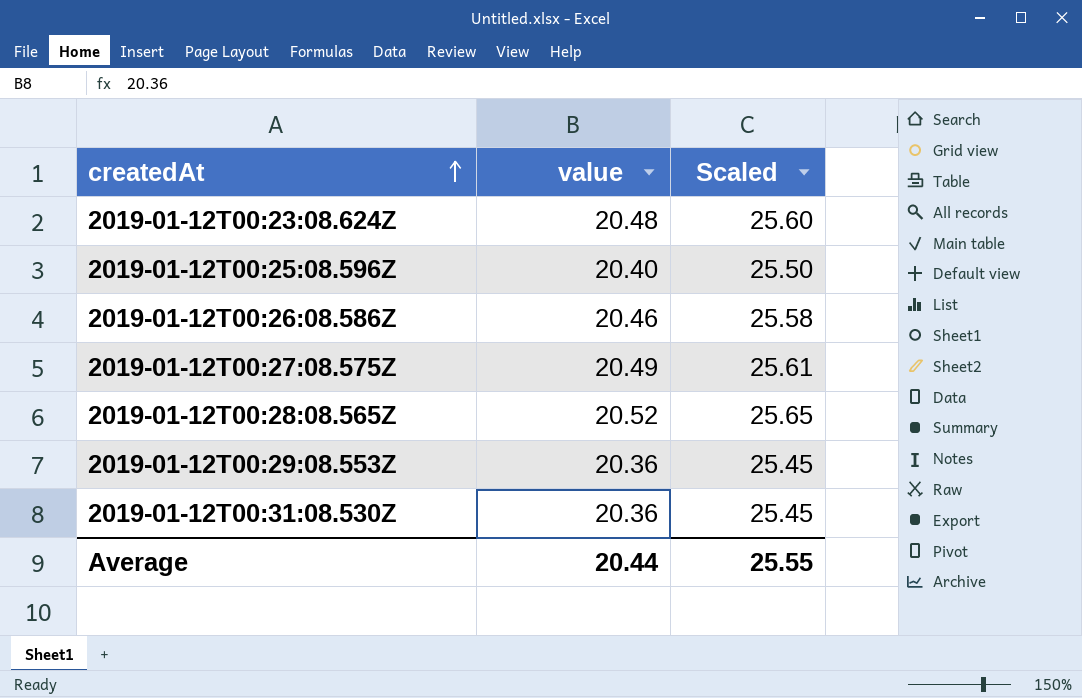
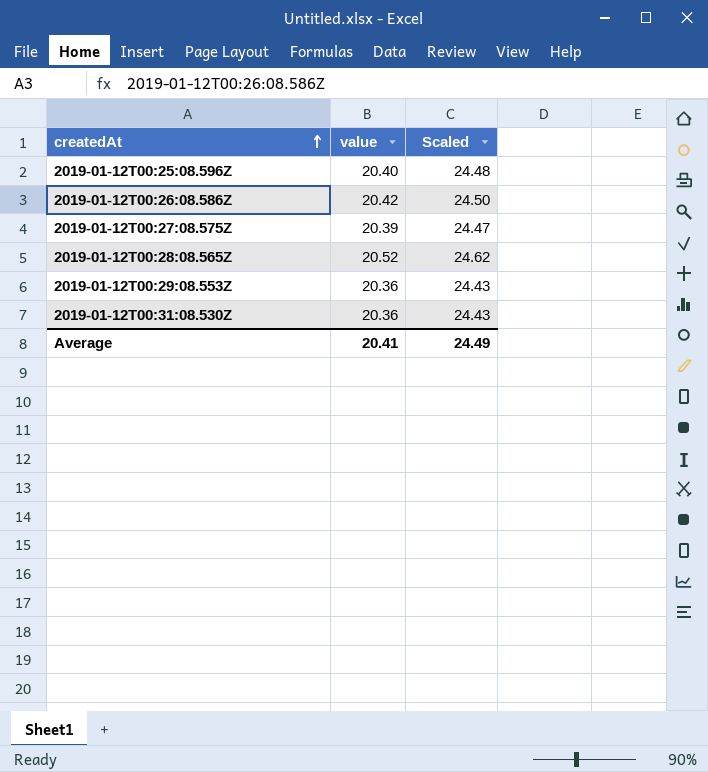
column Scaled | formula: [value] * 1.25 -> [value] * 1.2
row 2019-01-12T00:23:08.624Z: 20.48 | 25.60 -> none
2019-01-12T00:26:08.586Z | value: 20.46 -> 20.42
2019-01-12T00:27:08.575Z | value: 20.49 -> 20.39
Average | value: 20.44 -> 20.41
Average | Scaled: 25.55 -> 24.49

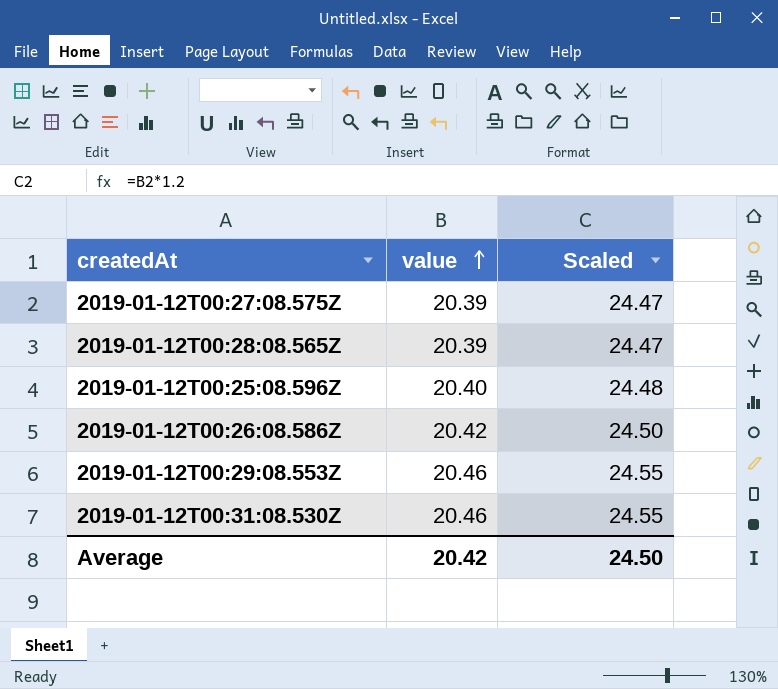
row order: createdAt ascending -> value ascending
2019-01-12T00:28:08.565Z | value: 20.52 -> 20.39
2019-01-12T00:28:08.565Z | Scaled: 24.62 -> 24.47
2019-01-12T00:29:08.553Z | value: 20.36 -> 20.46
2019-01-12T00:29:08.553Z | Scaled: 24.43 -> 24.55
2019-01-12T00:31:08.530Z | value: 20.36 -> 20.46
2019-01-12T00:31:08.530Z | Scaled: 24.43 -> 24.55
Average | value: 20.41 -> 20.42
Average | Scaled: 24.49 -> 24.50

